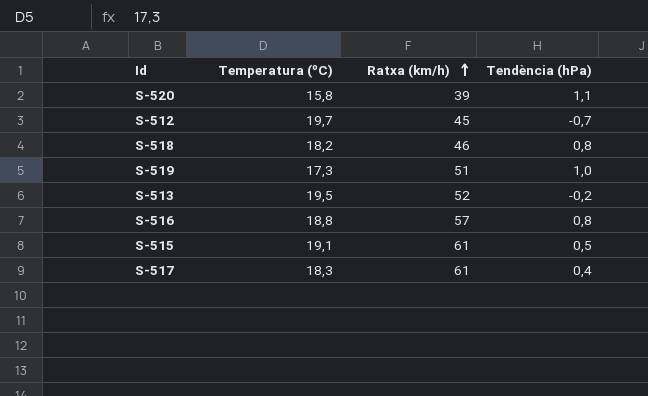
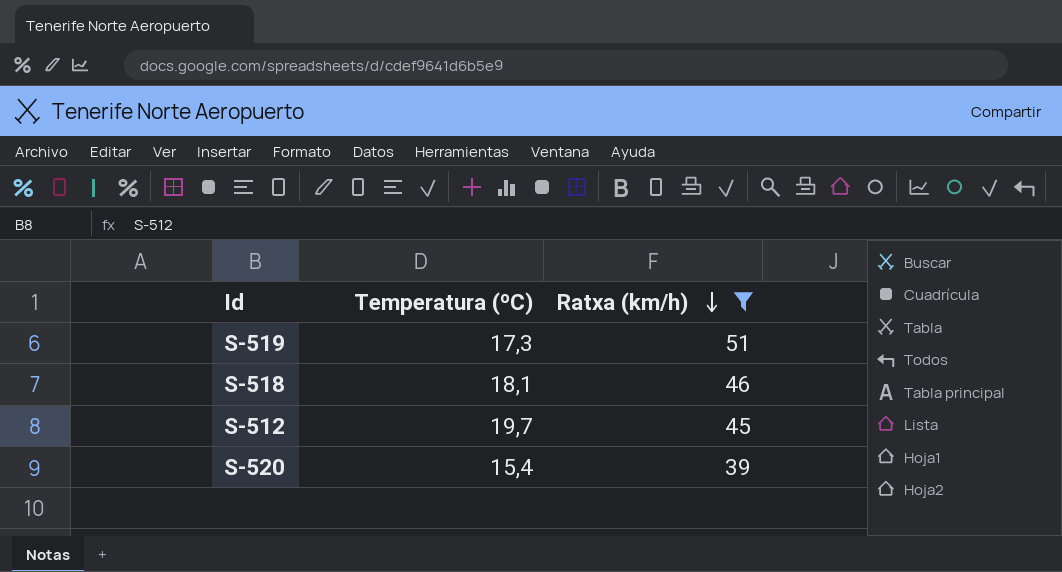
filter: none -> Ratxa (km/h) <= 51
row order: Ratxa (km/h) ascending -> Ratxa (km/h) descending
column Tendència (hPa) | position: 4 -> none
S-518 | Temperatura (ºC): 18,2 -> 18,1
S-520 | Temperatura (ºC): 15,8 -> 15,4

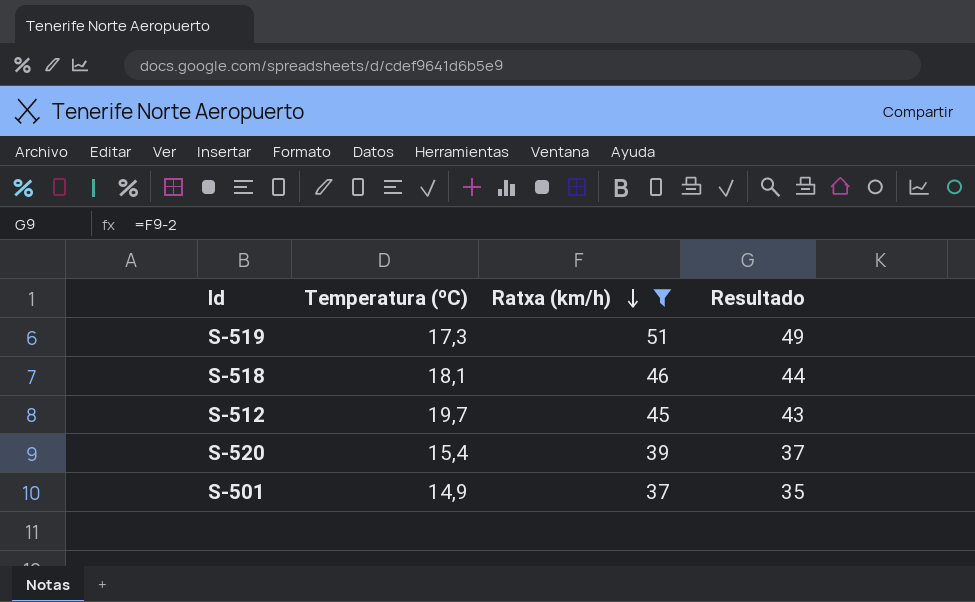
column Resultado | formula: none -> [Ratxa (km/h)] - 2
row S-501: none -> 14,9 | 37 | 35

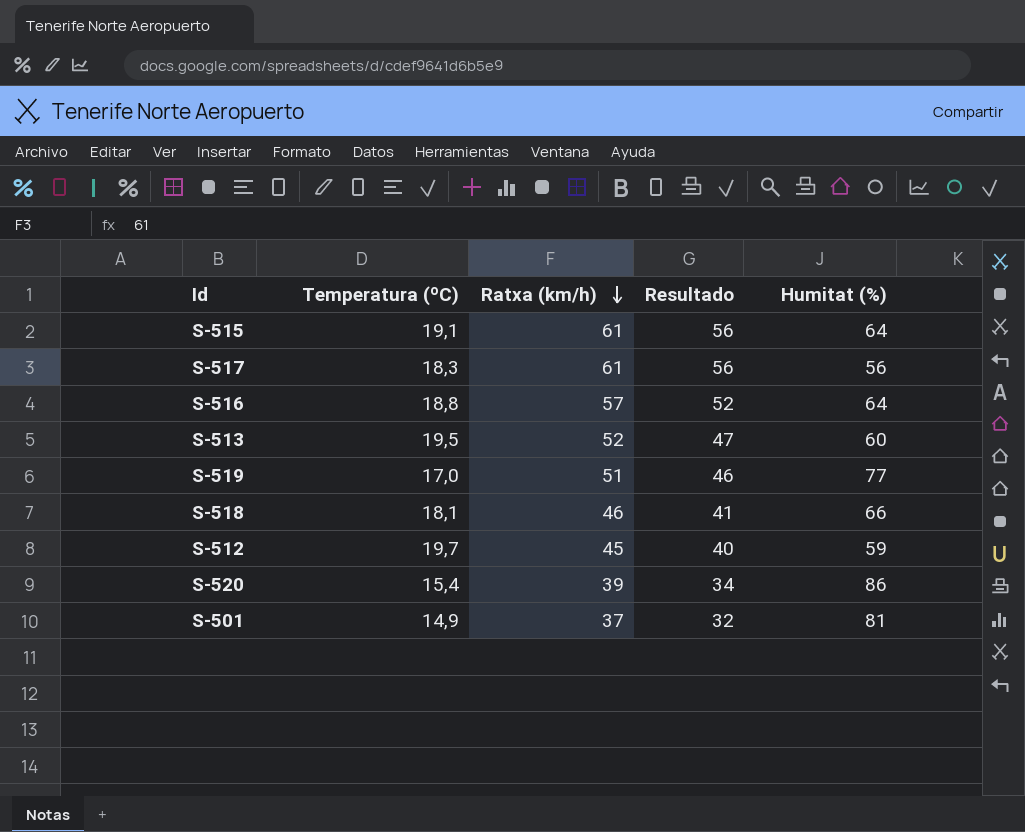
filter: Ratxa (km/h) <= 51 -> none
column Resultado | formula: [Ratxa (km/h)] - 2 -> [Ratxa (km/h)] - 5
column Humitat (%) | position: none -> 5
S-519 | Temperatura (ºC): 17,3 -> 17,0

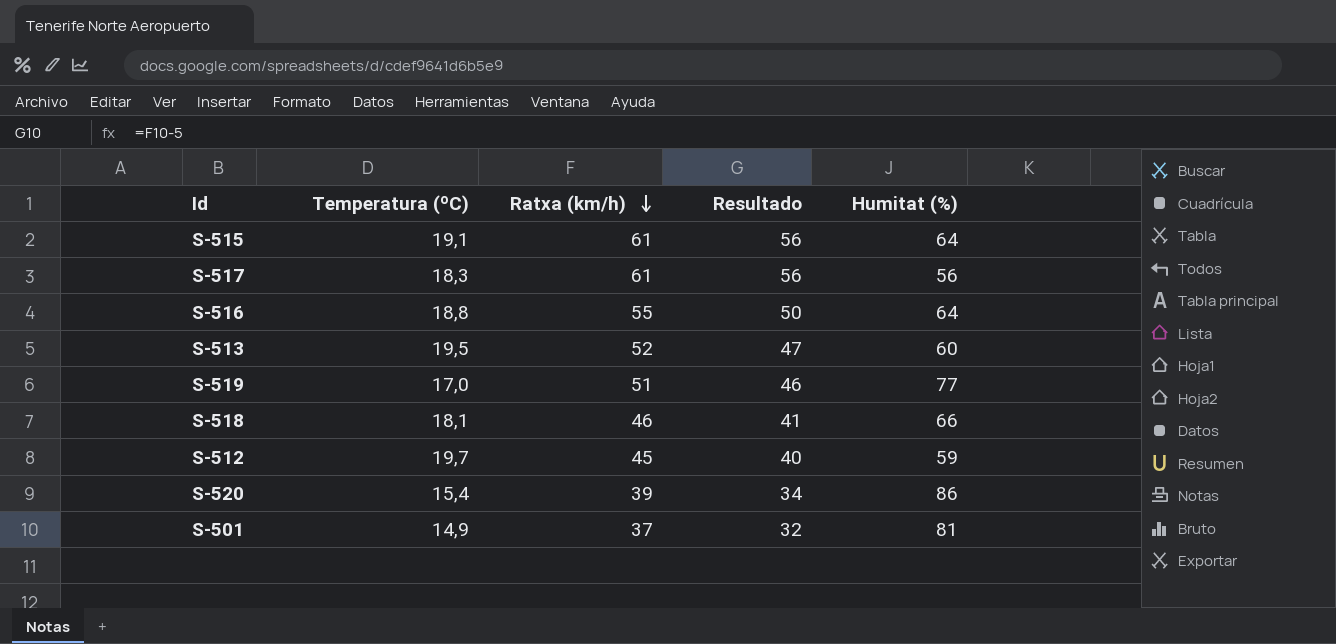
S-516 | Ratxa (km/h): 57 -> 55
S-516 | Resultado: 52 -> 50

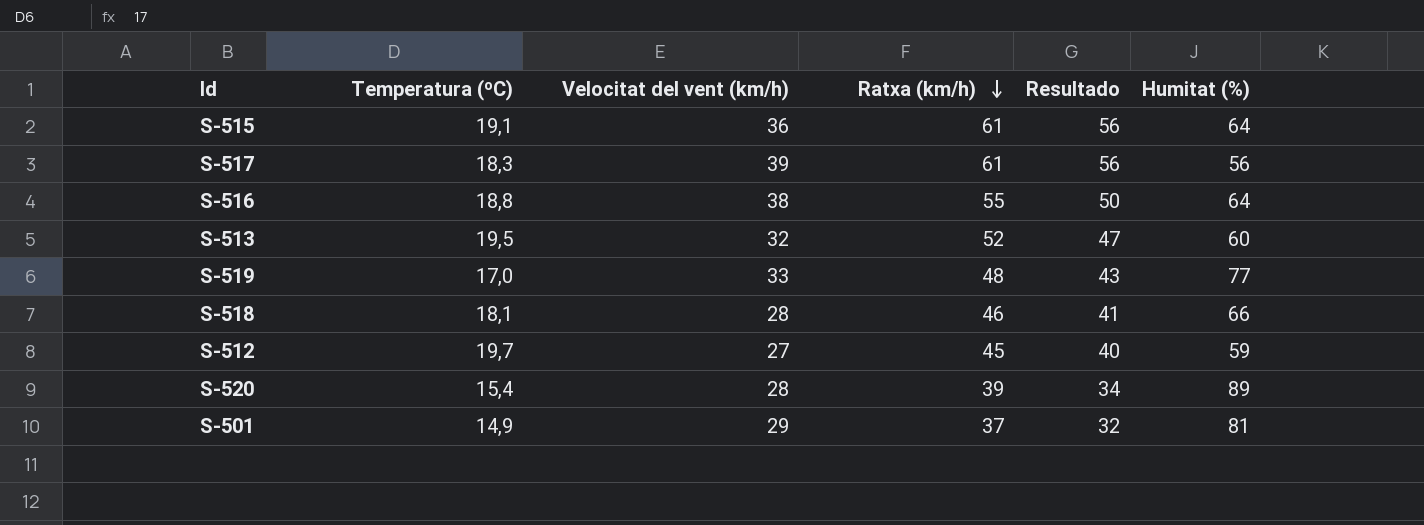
column Velocitat del vent (km/h) | position: none -> 3
S-519 | Ratxa (km/h): 51 -> 48
S-519 | Resultado: 46 -> 43
S-520 | Humitat (%): 86 -> 89

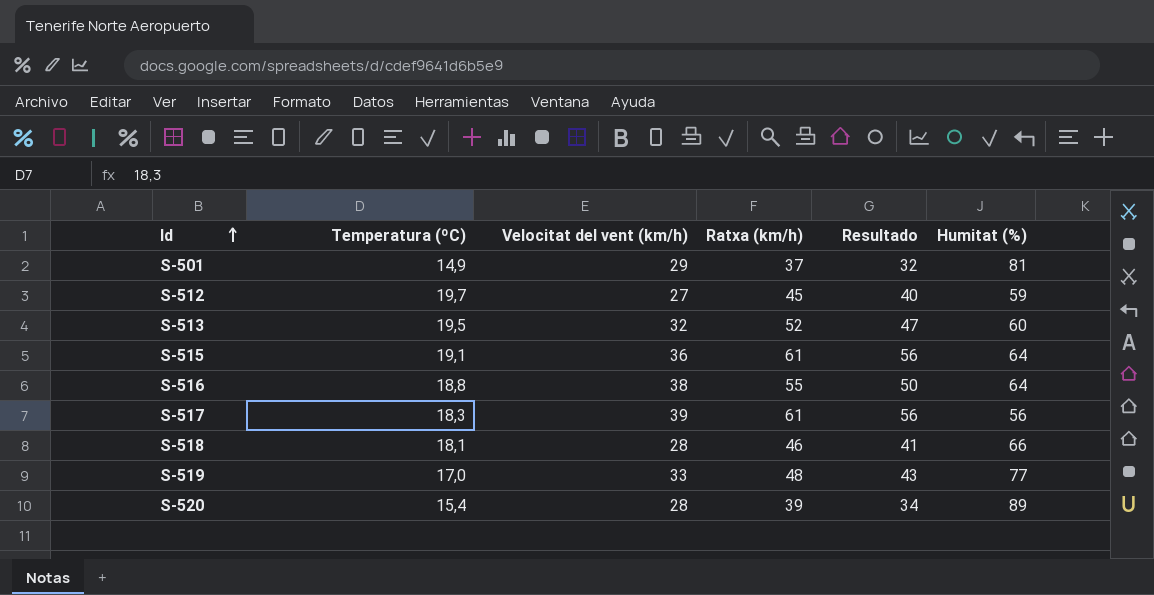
row order: Ratxa (km/h) descending -> Id ascending

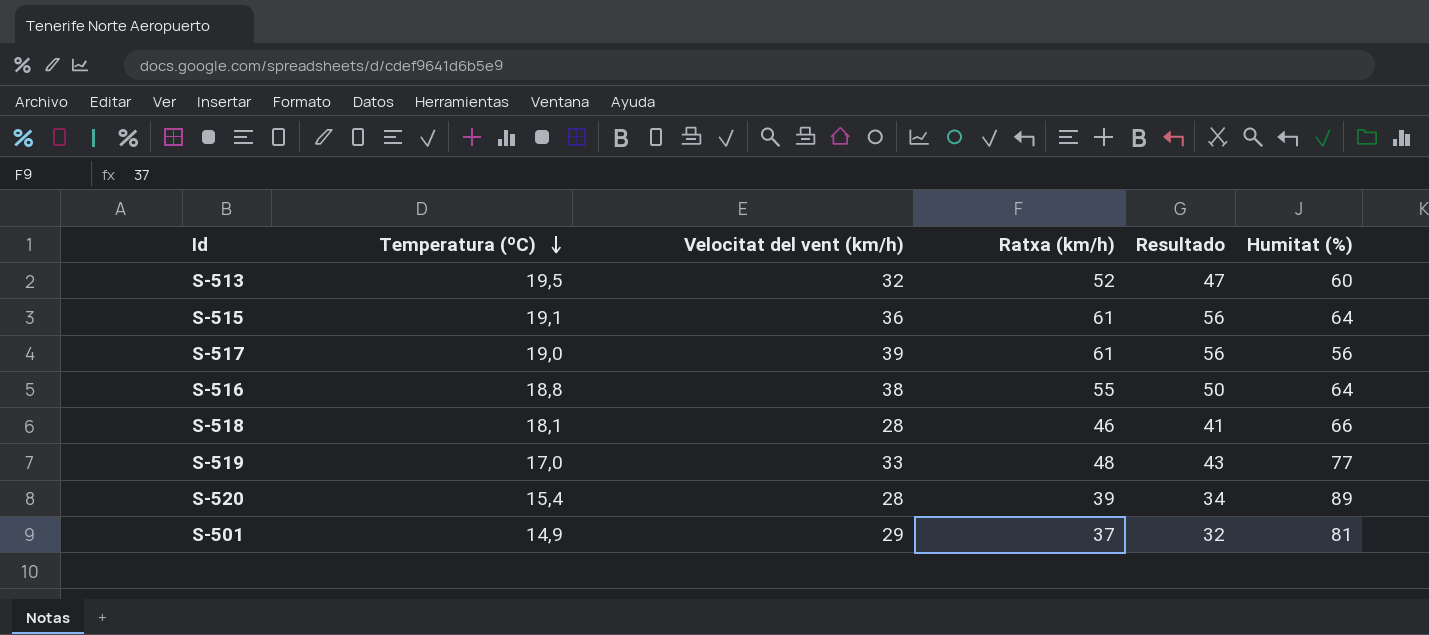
row order: Id ascending -> Temperatura (ºC) descending
row S-512: 19,7 | 27 | 45 | 40 | 59 -> none
S-517 | Temperatura (ºC): 18,3 -> 19,0

